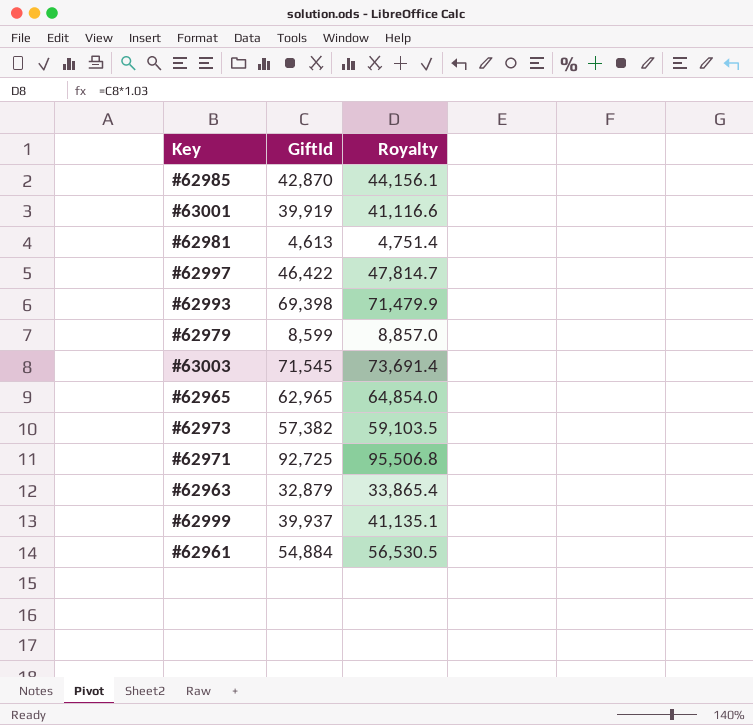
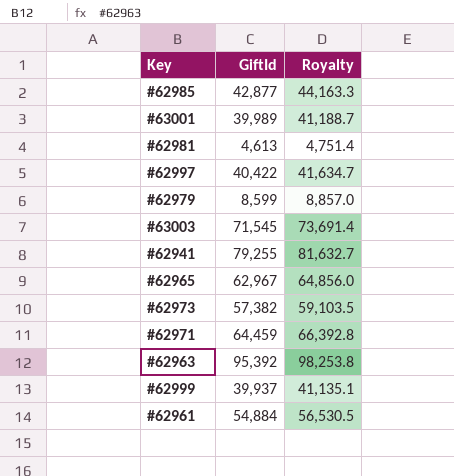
row #62993: 69,398 | 71,479.9 -> none
#62985 | GiftId: 42,870 -> 42,877
#62985 | Royalty: 44,156.1 -> 44,163.3
#63001 | GiftId: 39,919 -> 39,989
#63001 | Royalty: 41,116.6 -> 41,188.7
#62997 | GiftId: 46,422 -> 40,422
#62997 | Royalty: 47,814.7 -> 41,634.7
row #62941: none -> 79,255 | 81,632.7
#62965 | GiftId: 62,965 -> 62,967
#62965 | Royalty: 64,854.0 -> 64,856.0
#62971 | GiftId: 92,725 -> 64,459
#62971 | Royalty: 95,506.8 -> 66,392.8
#62963 | GiftId: 32,879 -> 95,392
#62963 | Royalty: 33,865.4 -> 98,253.8

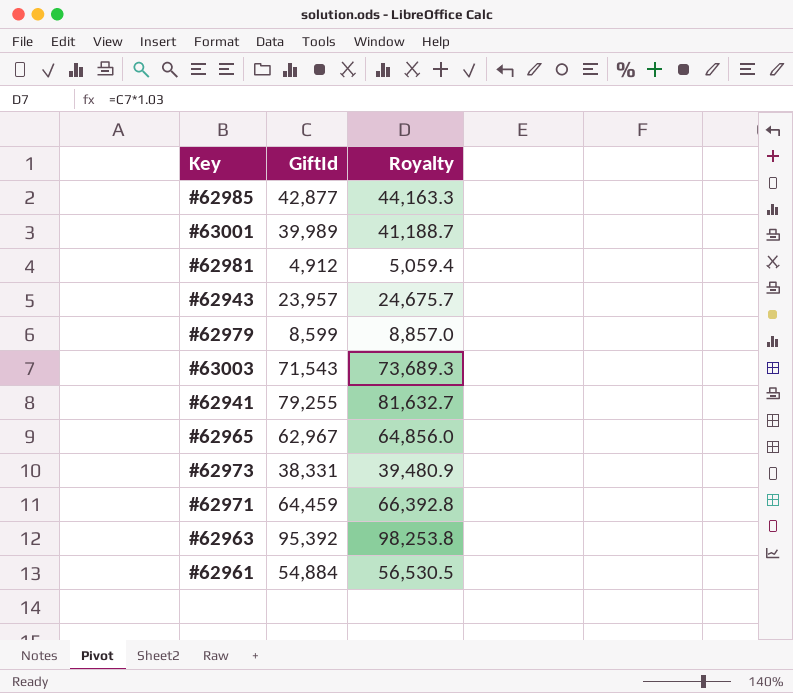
row #62997: 40,422 | 41,634.7 -> none
row #62999: 39,937 | 41,135.1 -> none
#62981 | GiftId: 4,613 -> 4,912
#62981 | Royalty: 4,751.4 -> 5,059.4
row #62943: none -> 23,957 | 24,675.7
#63003 | GiftId: 71,545 -> 71,543
#63003 | Royalty: 73,691.4 -> 73,689.3
#62973 | GiftId: 57,382 -> 38,331
#62973 | Royalty: 59,103.5 -> 39,480.9

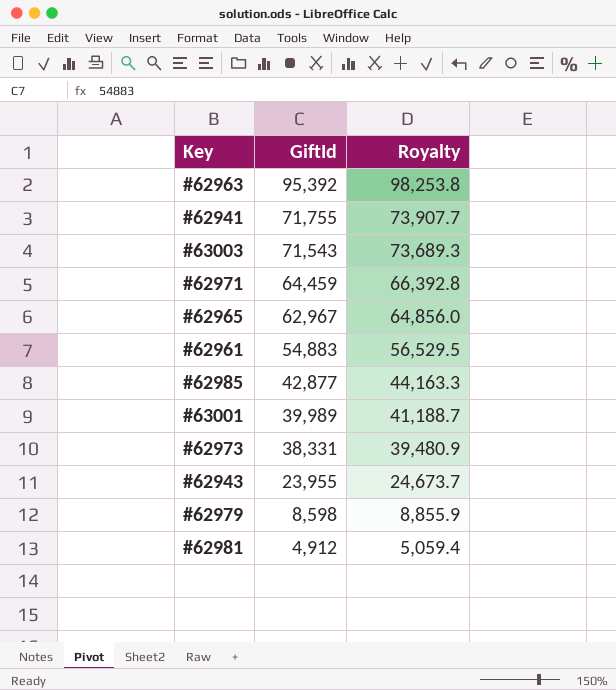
row order: none -> GiftId descending
#62941 | GiftId: 79,255 -> 71,755
#62941 | Royalty: 81,632.7 -> 73,907.7
#62961 | GiftId: 54,884 -> 54,883
#62961 | Royalty: 56,530.5 -> 56,529.5
#62943 | GiftId: 23,957 -> 23,955
#62943 | Royalty: 24,675.7 -> 24,673.7
#62979 | GiftId: 8,599 -> 8,598
#62979 | Royalty: 8,857.0 -> 8,855.9

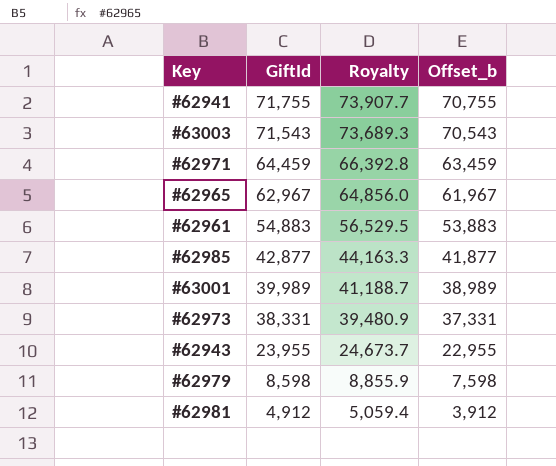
column Offset_b | formula: none -> [GiftId] - 1000
row #62963: 95,392 | 98,253.8 -> none

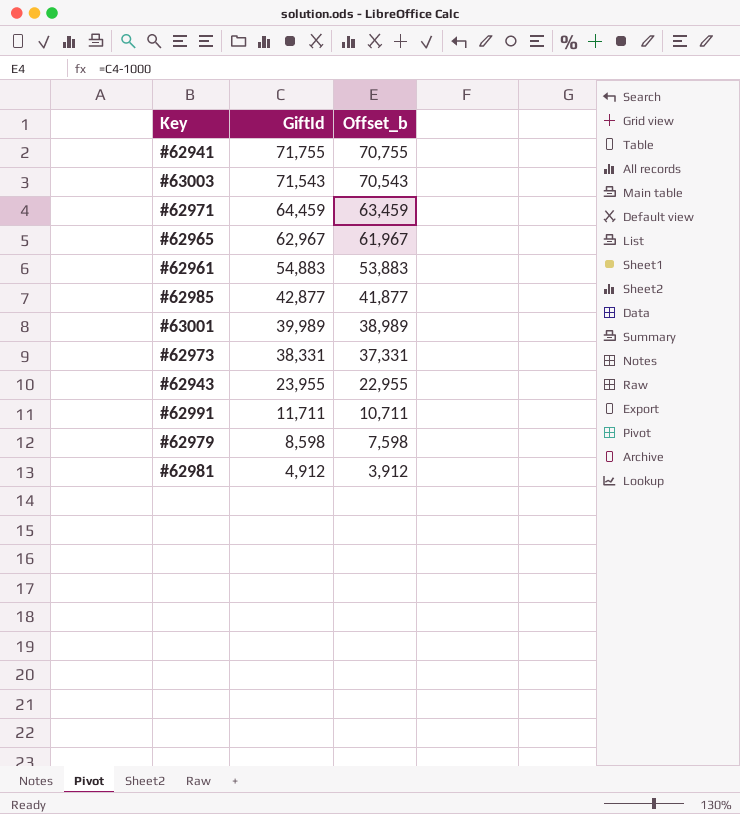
column Royalty | formula: [GiftId] * 1.03 -> none
row #62991: none -> 11,711 | 10,711

